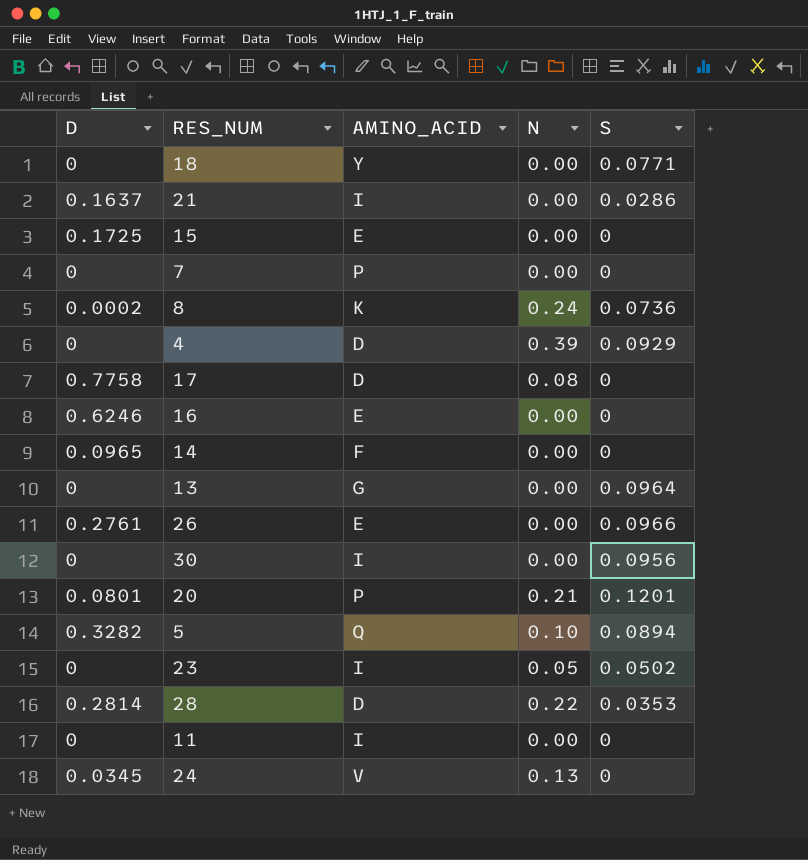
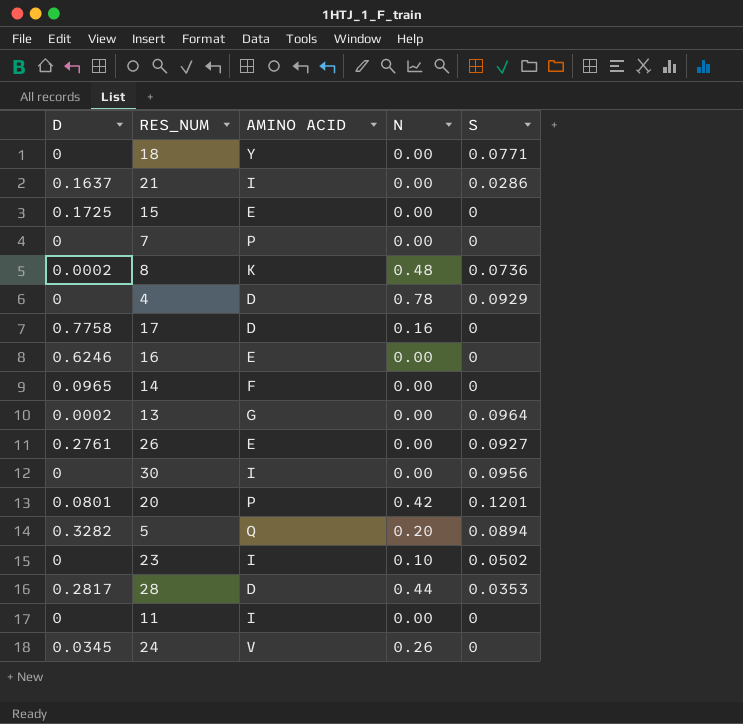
column name: AMINO_ACID -> AMINO ACID
8 | N: 0.24 -> 0.48
4 | N: 0.39 -> 0.78
17 | N: 0.08 -> 0.16
13 | D: 0 -> 0.0002
26 | S: 0.0966 -> 0.0927
20 | N: 0.21 -> 0.42
5 | N: 0.10 -> 0.20
23 | N: 0.05 -> 0.10
28 | D: 0.2814 -> 0.2817
28 | N: 0.22 -> 0.44
24 | N: 0.13 -> 0.26

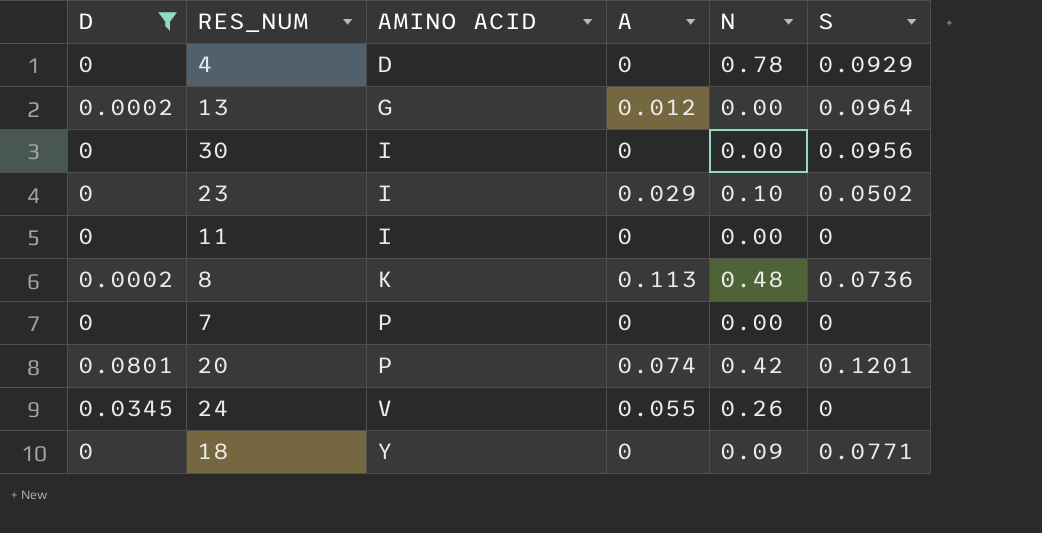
filter: none -> D <= 0.0801
row order: none -> AMINO ACID ascending
column A | position: none -> 4
18 | N: 0.00 -> 0.09

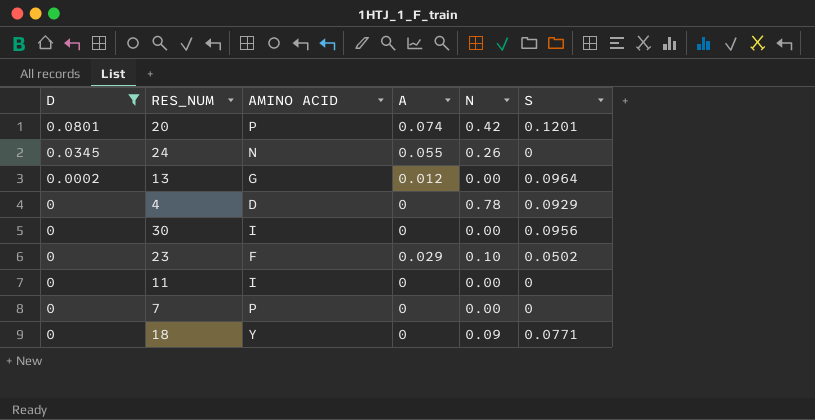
row order: AMINO ACID ascending -> D descending
row 8: 0.0002 | K | 0.113 | 0.48 | 0.0736 -> none
24 | AMINO ACID: V -> N
23 | AMINO ACID: I -> F

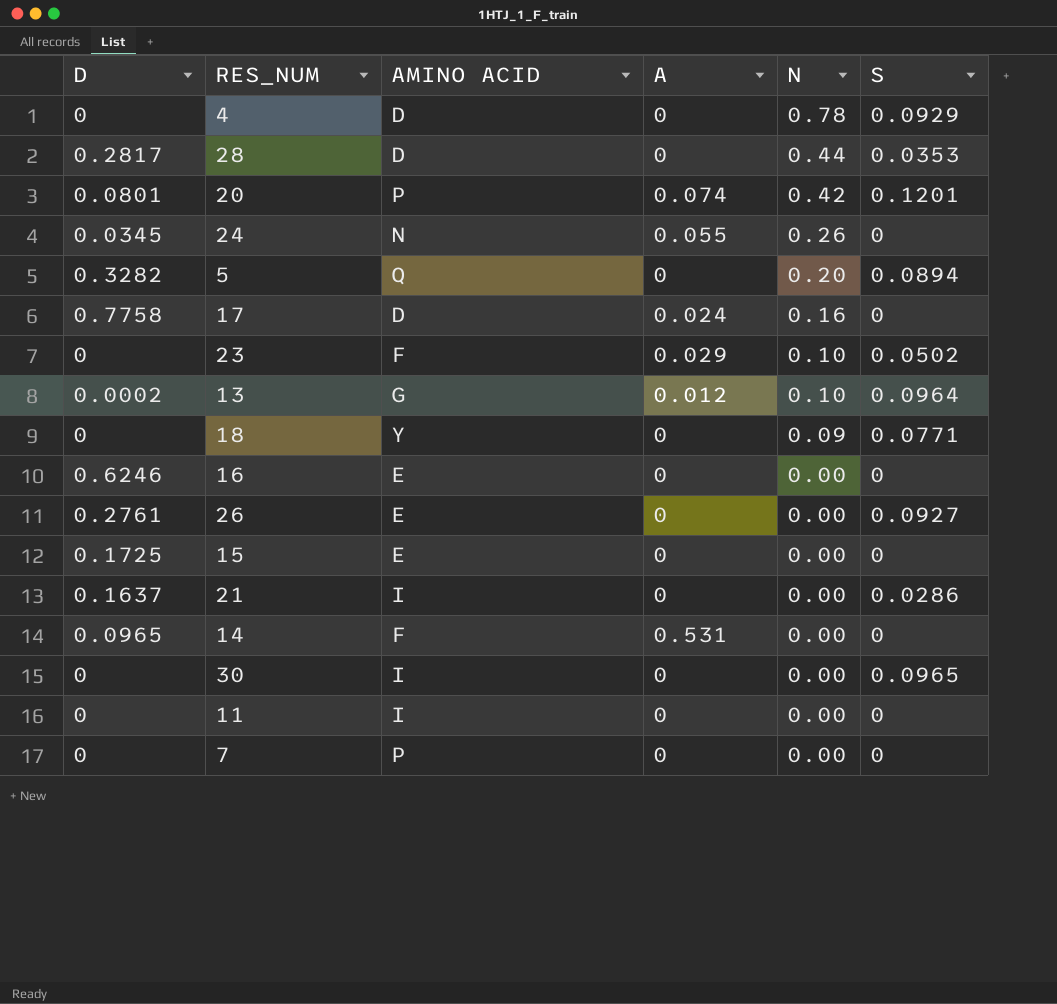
filter: D <= 0.0801 -> none
row order: D descending -> N descending
13 | N: 0.00 -> 0.10
30 | S: 0.0956 -> 0.0965

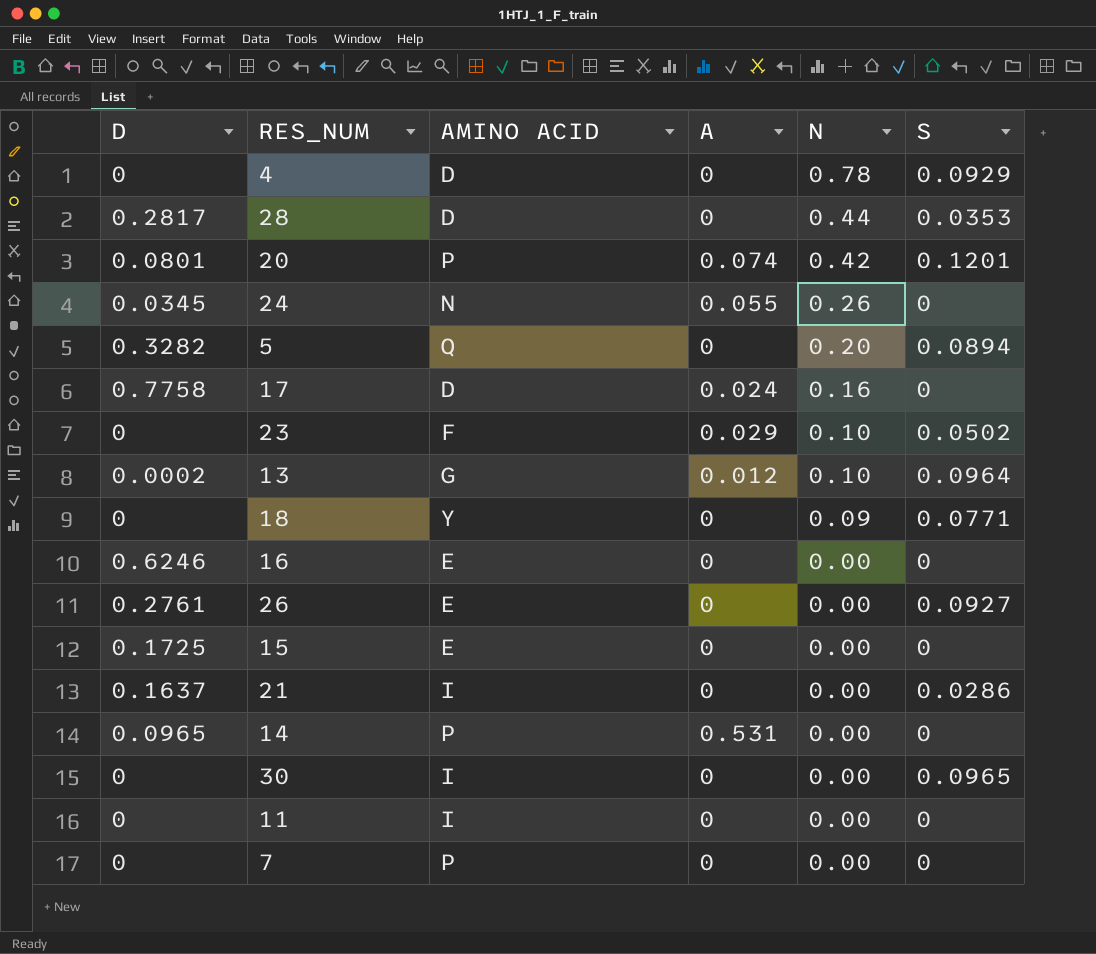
14 | AMINO ACID: F -> P

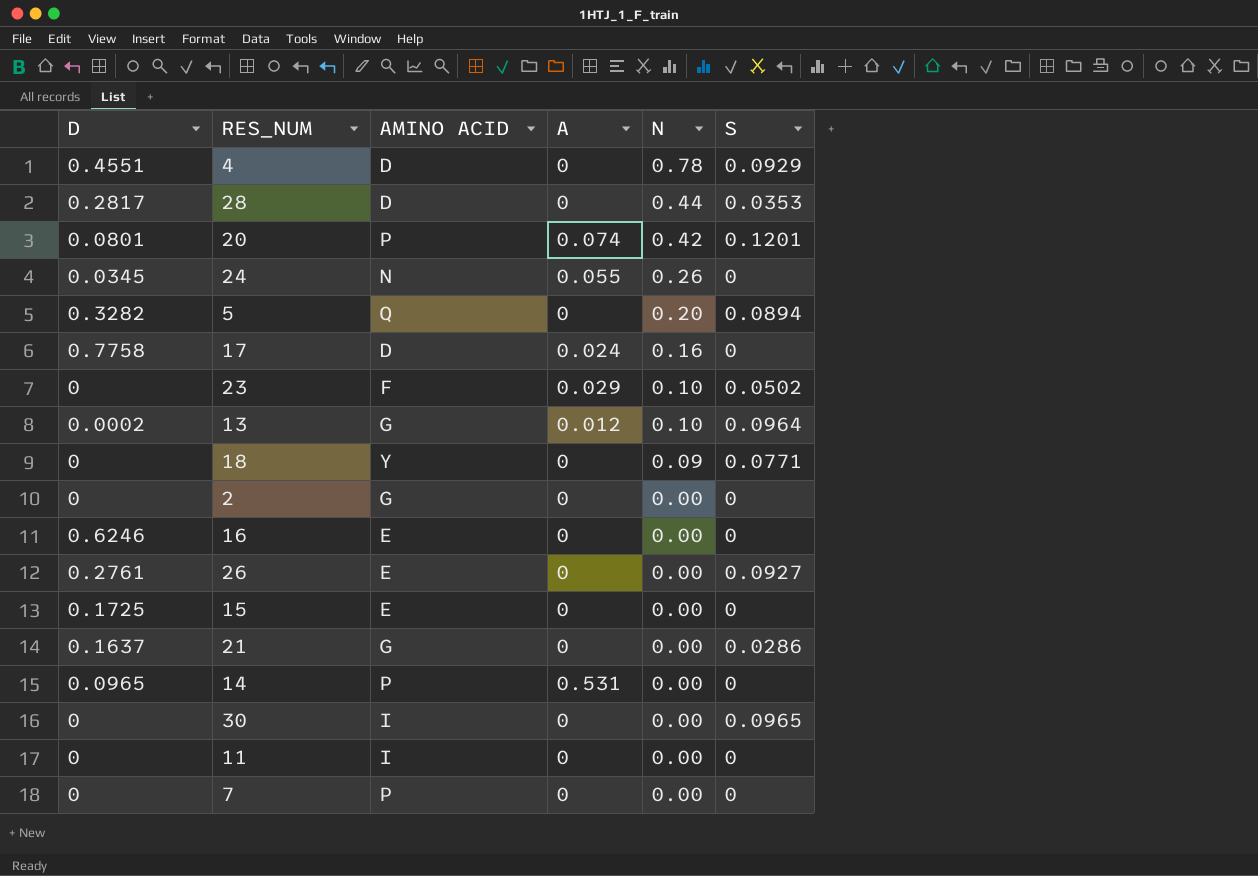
4 | D: 0 -> 0.4551
row 2: none -> 0 | G | 0 | 0.00 | 0
21 | AMINO ACID: I -> G

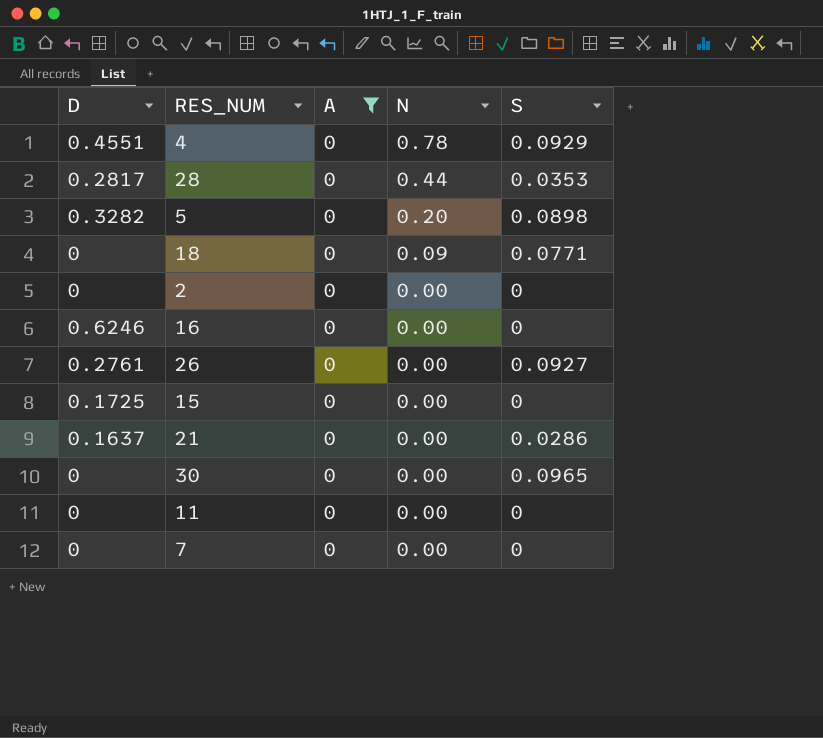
filter: none -> A = 0
column AMINO ACID | position: 3 -> none
5 | S: 0.0894 -> 0.0898

